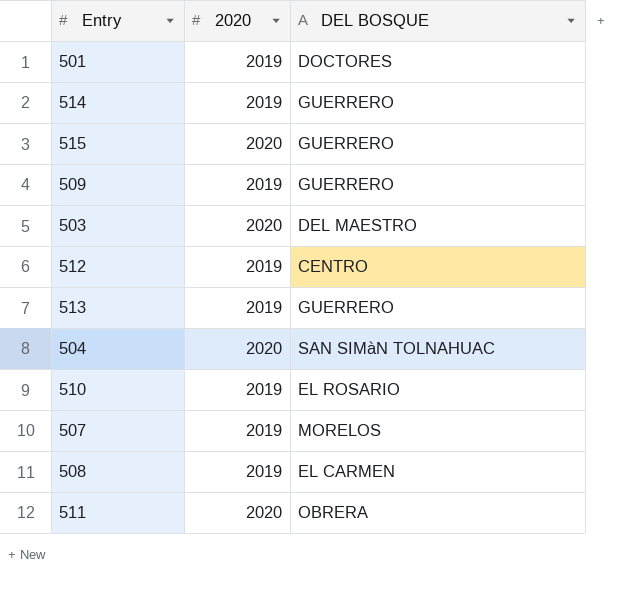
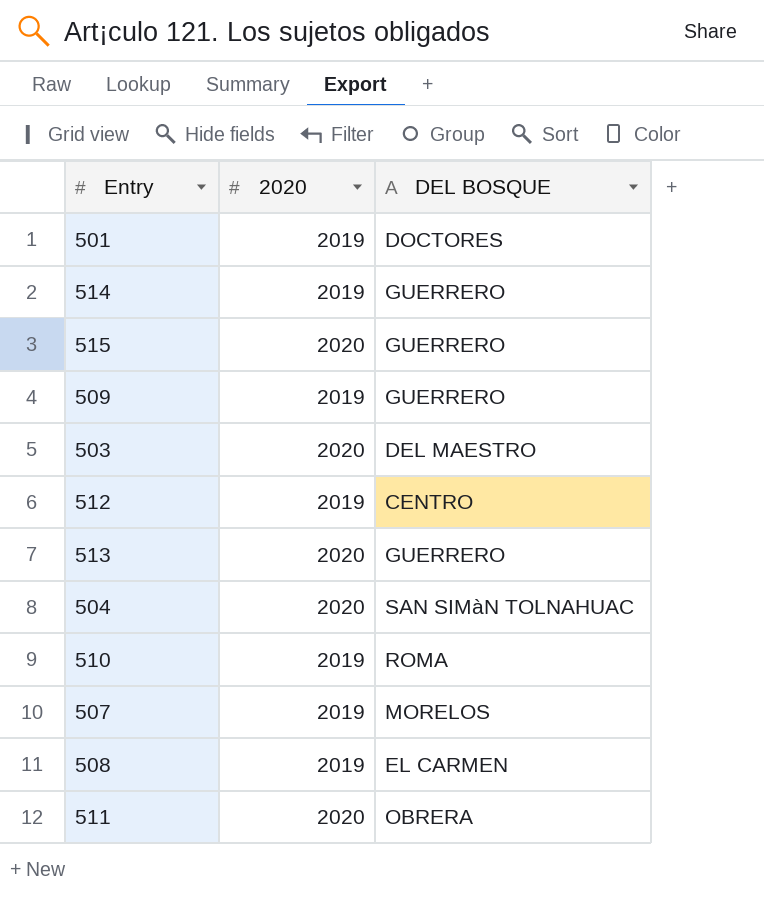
513 | 2020: 2019 -> 2020
510 | DEL BOSQUE: EL ROSARIO -> ROMA

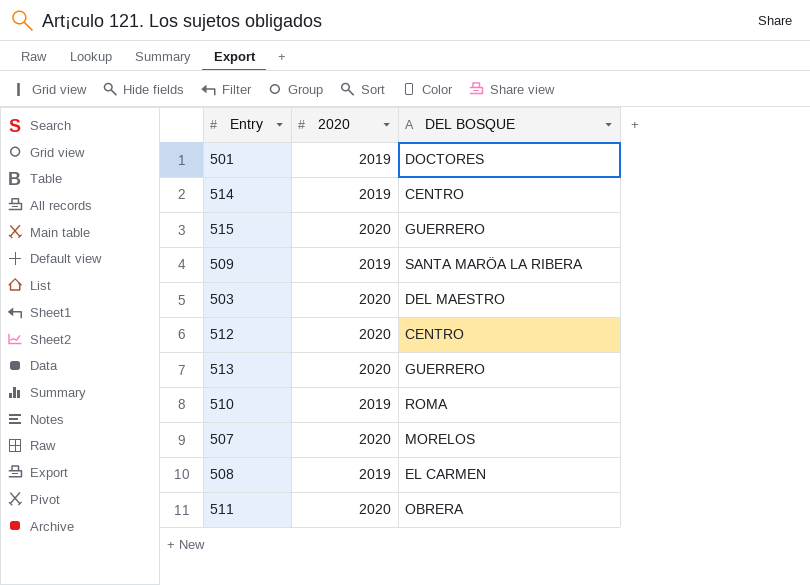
row 504: 2020 | SAN SIMàN TOLNAHUAC -> none
514 | DEL BOSQUE: GUERRERO -> CENTRO
509 | DEL BOSQUE: GUERRERO -> SANTA MARÖA LA RIBERA
512 | 2020: 2019 -> 2020
507 | 2020: 2019 -> 2020

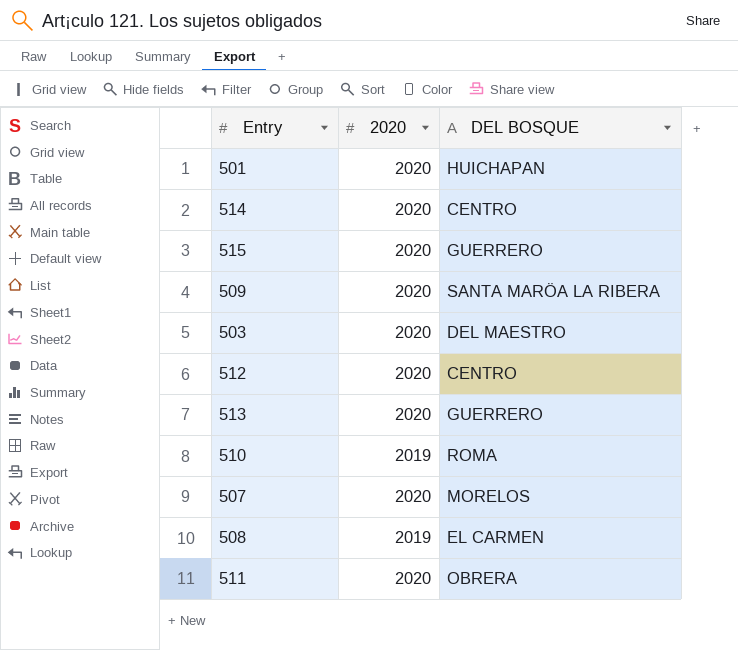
501 | 2020: 2019 -> 2020
501 | DEL BOSQUE: DOCTORES -> HUICHAPAN
514 | 2020: 2019 -> 2020
509 | 2020: 2019 -> 2020

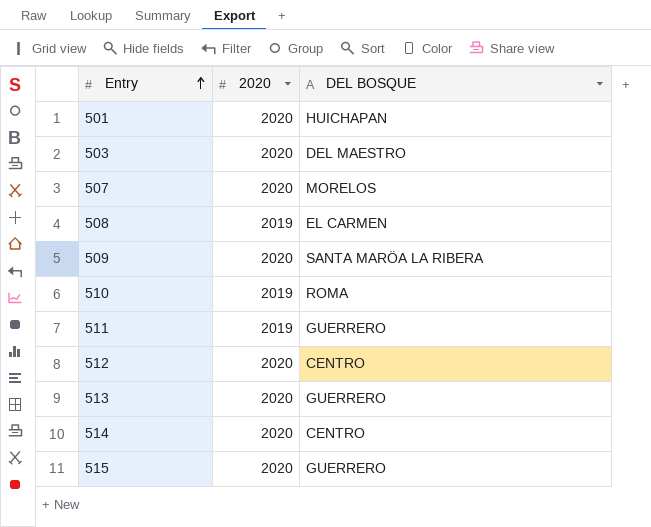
row order: none -> Entry ascending
511 | 2020: 2020 -> 2019
511 | DEL BOSQUE: OBRERA -> GUERRERO

